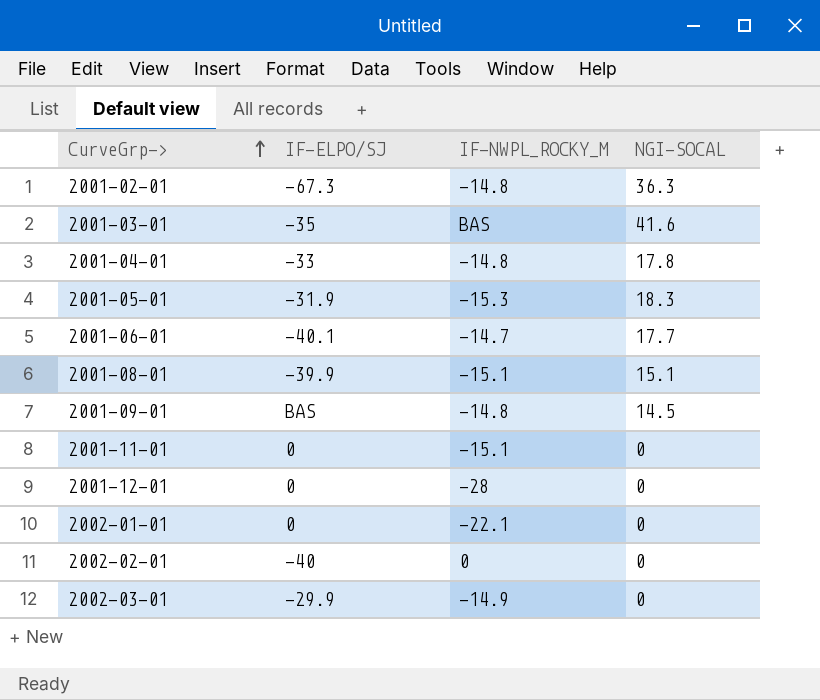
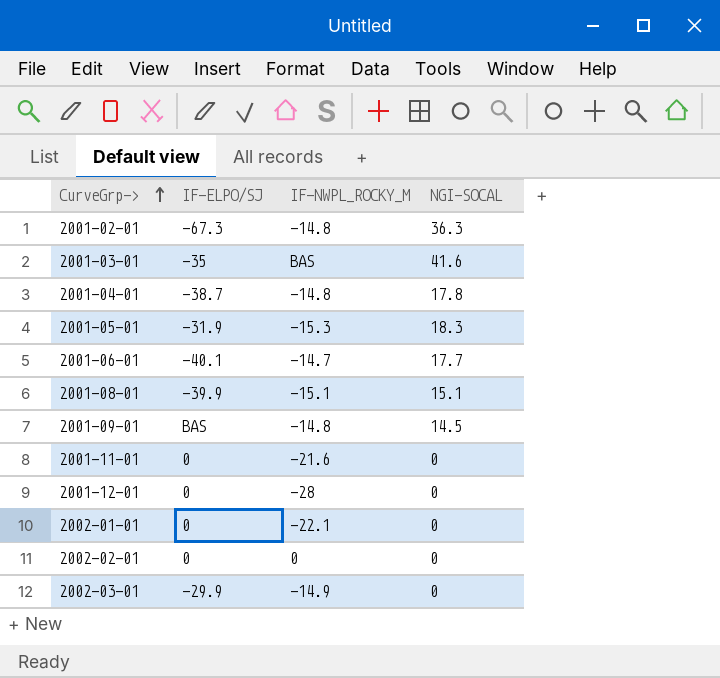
2001-04-01 | IF-ELPO/SJ: -33 -> -38.7
2001-11-01 | IF-NWPL_ROCKY_M: -15.1 -> -21.6
2002-02-01 | IF-ELPO/SJ: -40 -> 0

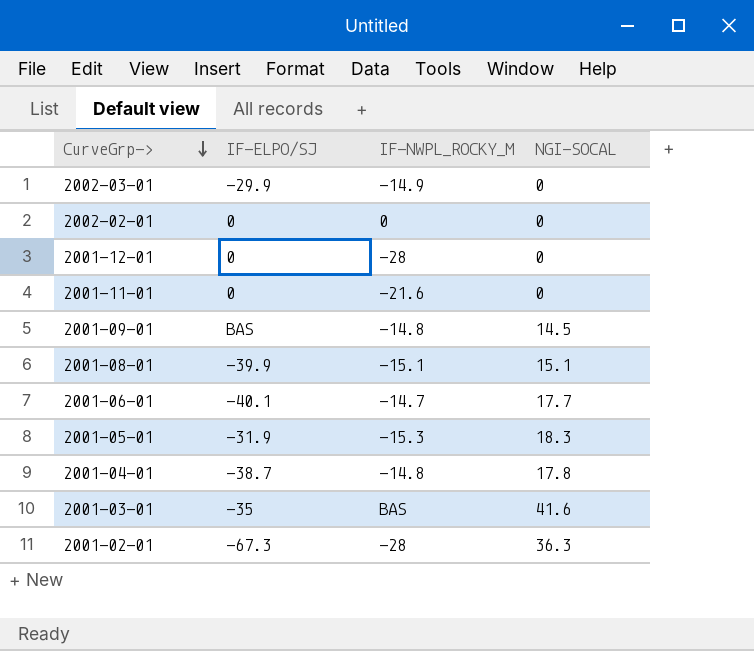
row order: CurveGrp-> ascending -> CurveGrp-> descending
row 2002-01-01: 0 | -22.1 | 0 -> none
2001-02-01 | IF-NWPL_ROCKY_M: -14.8 -> -28

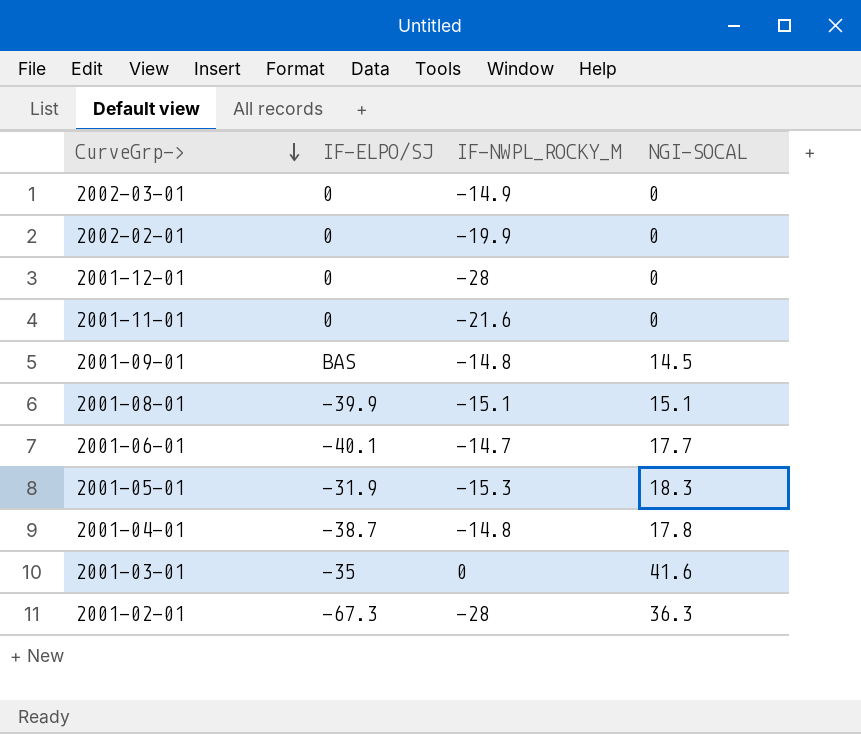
2002-03-01 | IF-ELPO/SJ: -29.9 -> 0
2002-02-01 | IF-NWPL_ROCKY_M: 0 -> -19.9
2001-03-01 | IF-NWPL_ROCKY_M: BAS -> 0

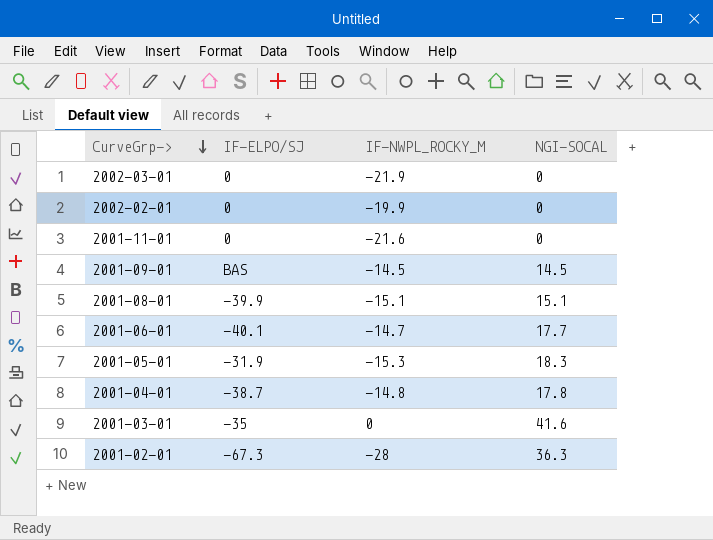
row 2001-12-01: 0 | -28 | 0 -> none
2002-03-01 | IF-NWPL_ROCKY_M: -14.9 -> -21.9
2001-09-01 | IF-NWPL_ROCKY_M: -14.8 -> -14.5

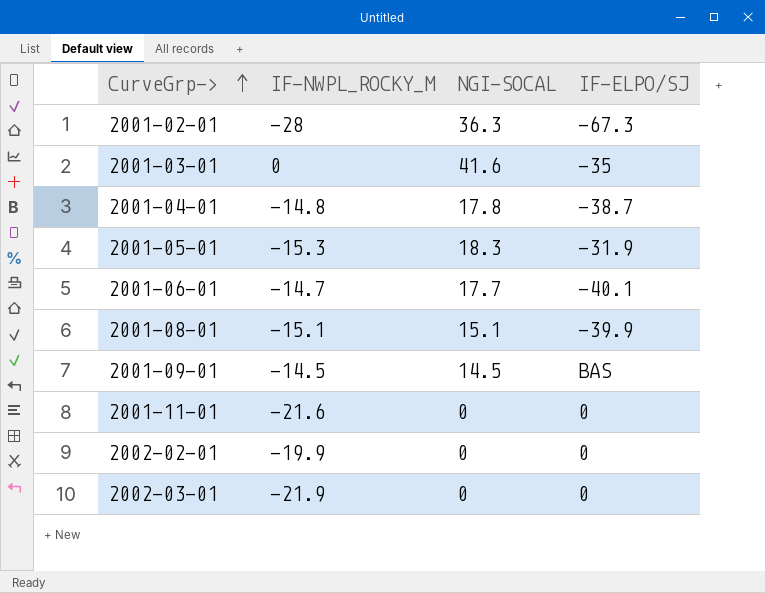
row order: CurveGrp-> descending -> CurveGrp-> ascending
column IF-ELPO/SJ | position: 2 -> 4

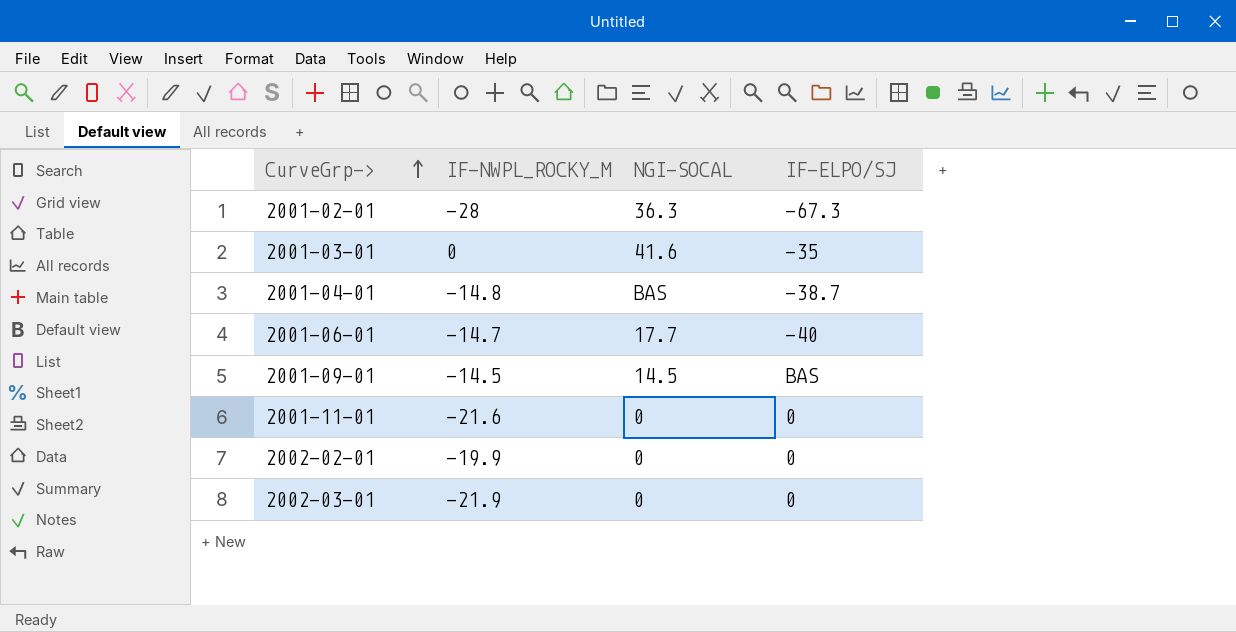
row 2001-05-01: -15.3 | 18.3 | -31.9 -> none
row 2001-08-01: -15.1 | 15.1 | -39.9 -> none
2001-04-01 | NGI-SOCAL: 17.8 -> BAS
2001-06-01 | IF-ELPO/SJ: -40.1 -> -40

